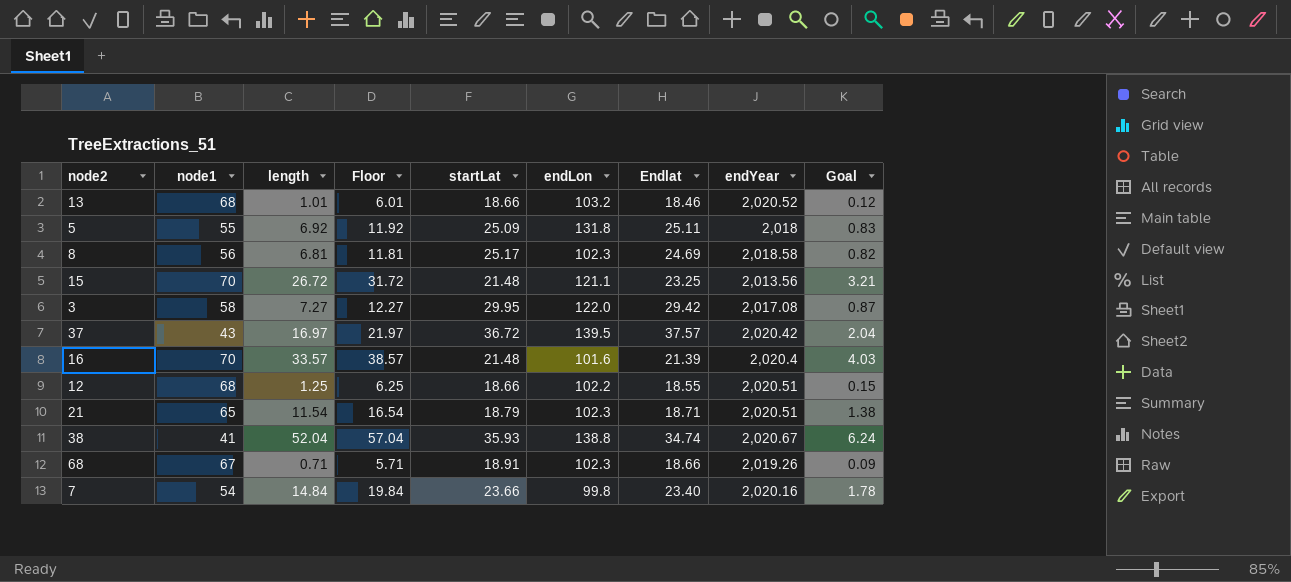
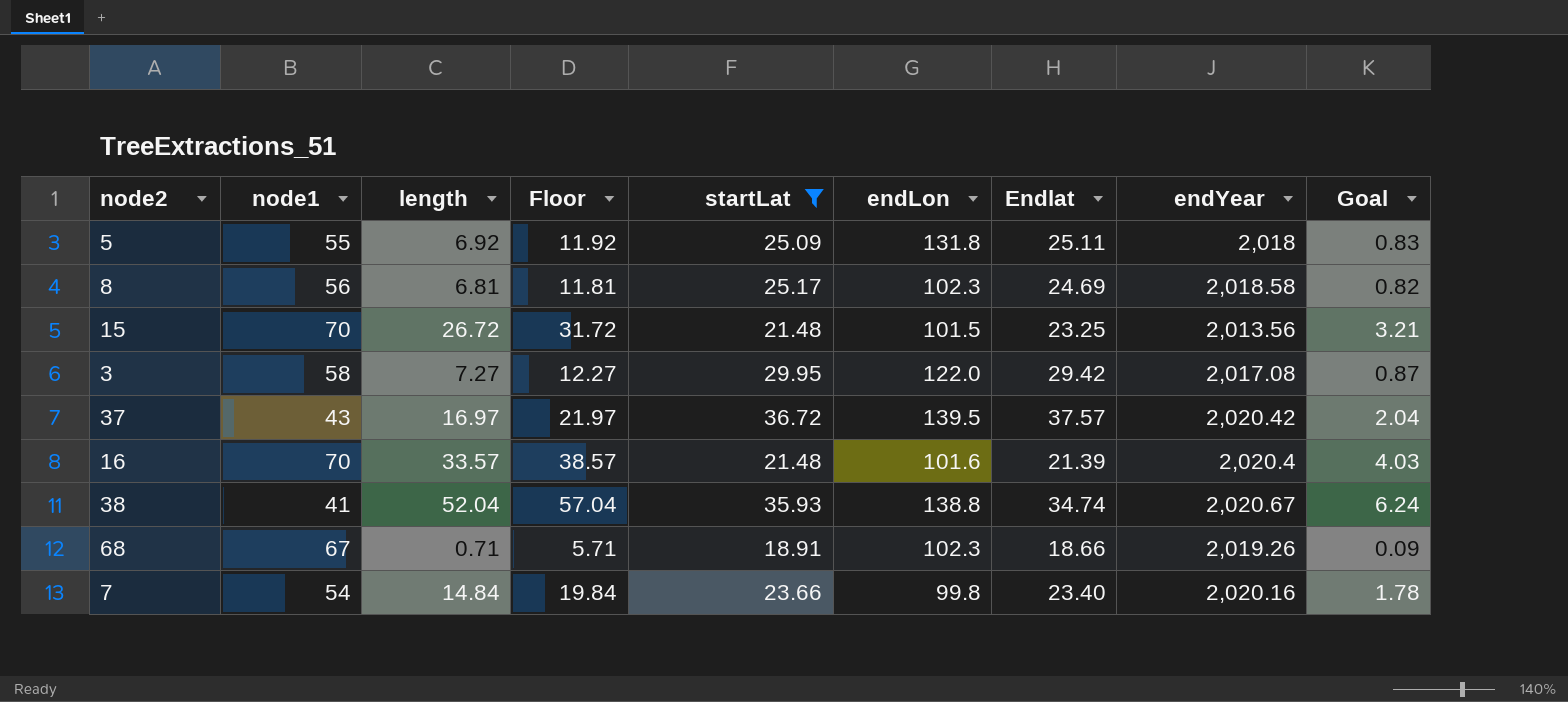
filter: none -> startLat >= 18.91
15 | endLon: 121.1 -> 101.5

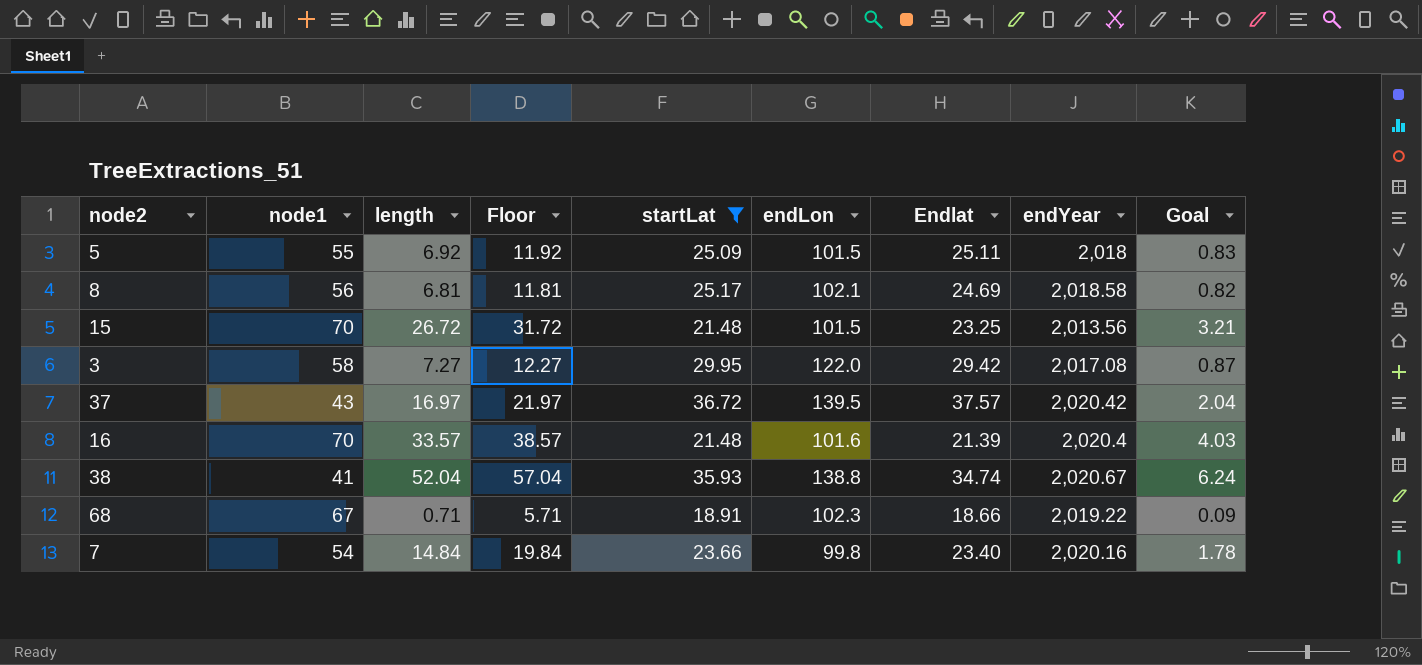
5 | endLon: 131.8 -> 101.5
8 | endLon: 102.3 -> 102.1
68 | endYear: 2,019.26 -> 2,019.22

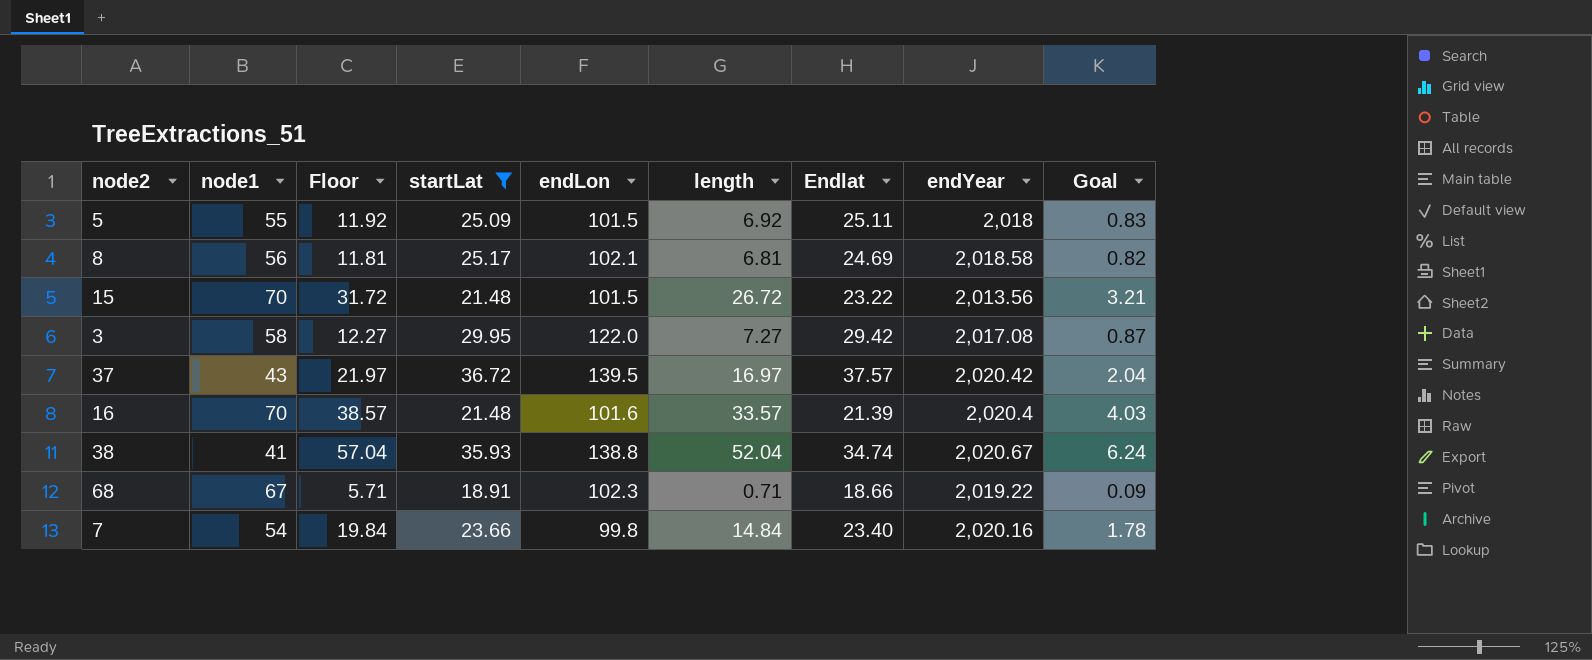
column length | position: 3 -> 6
15 | Endlat: 23.25 -> 23.22

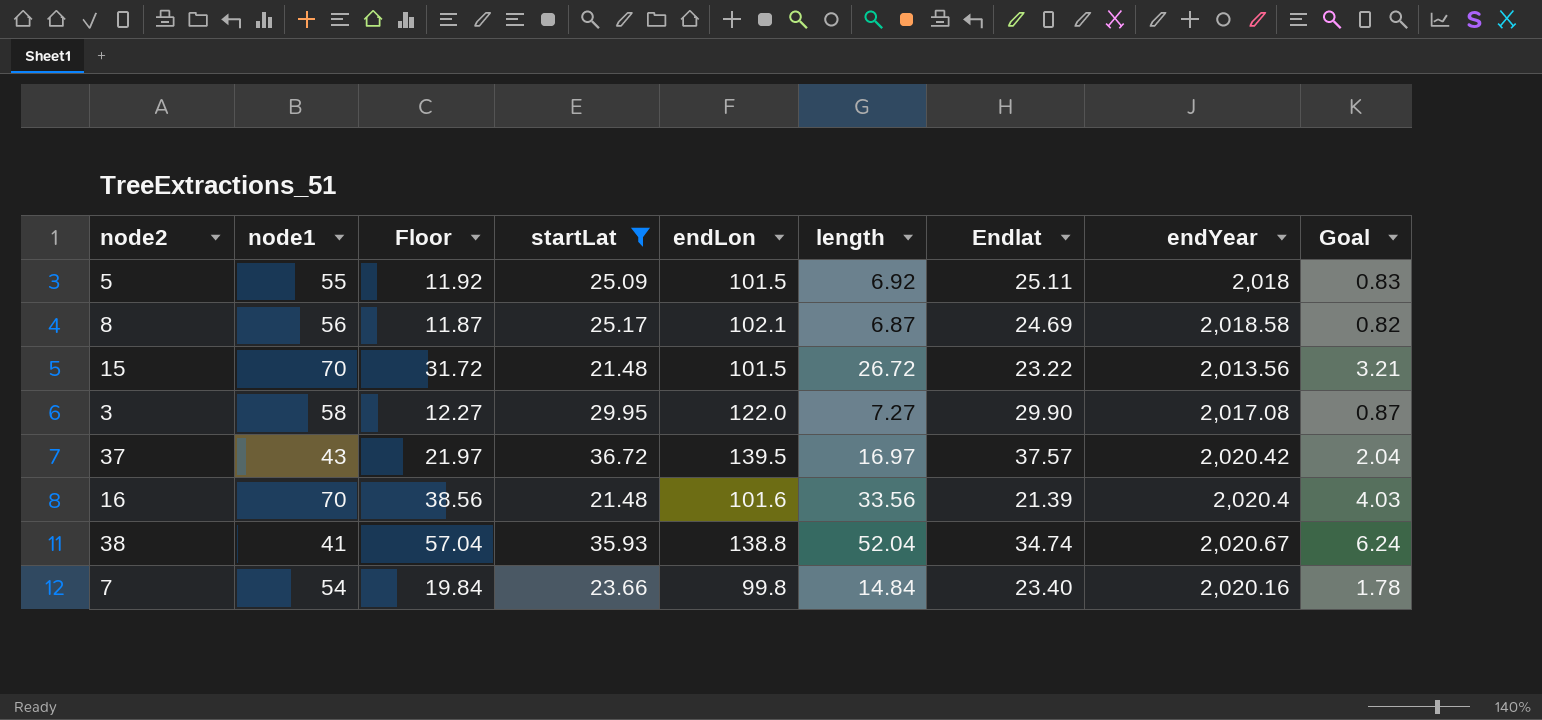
row 68: 67 | 5.71 | 18.91 | 102.3 | 0.71 | 18.66 | 2,019.22 | 0.09 -> none
8 | Floor: 11.81 -> 11.87
8 | length: 6.81 -> 6.87
3 | Endlat: 29.42 -> 29.90
16 | Floor: 38.57 -> 38.56
16 | length: 33.57 -> 33.56

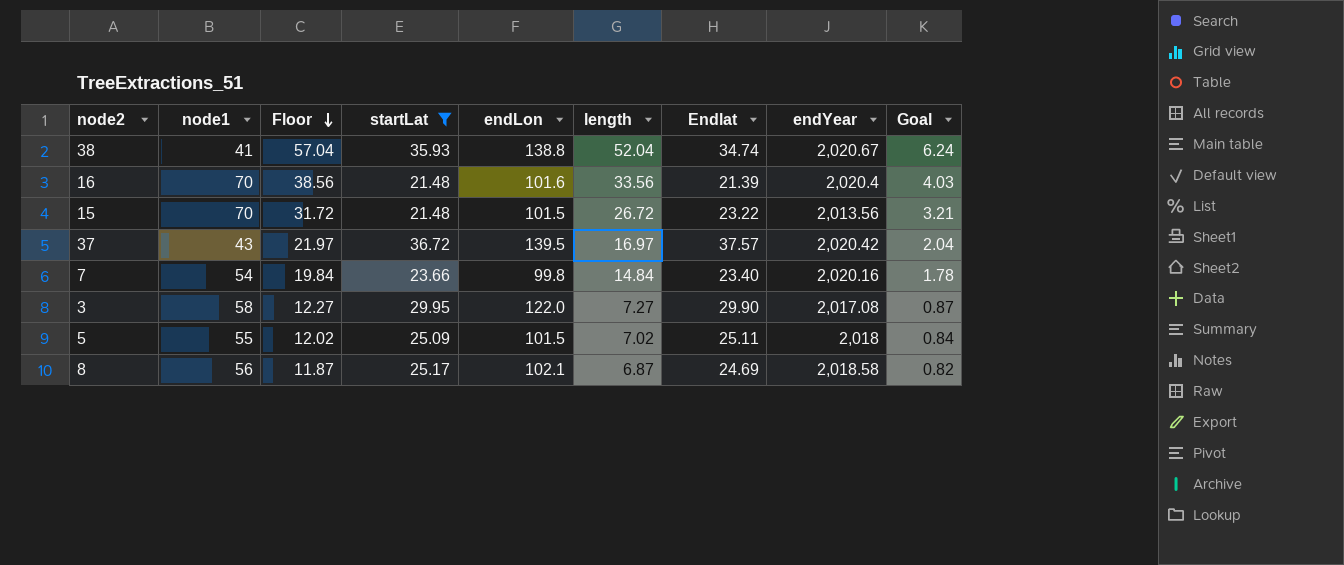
row order: none -> Floor descending
5 | Floor: 11.92 -> 12.02
5 | length: 6.92 -> 7.02
5 | Goal: 0.83 -> 0.84

